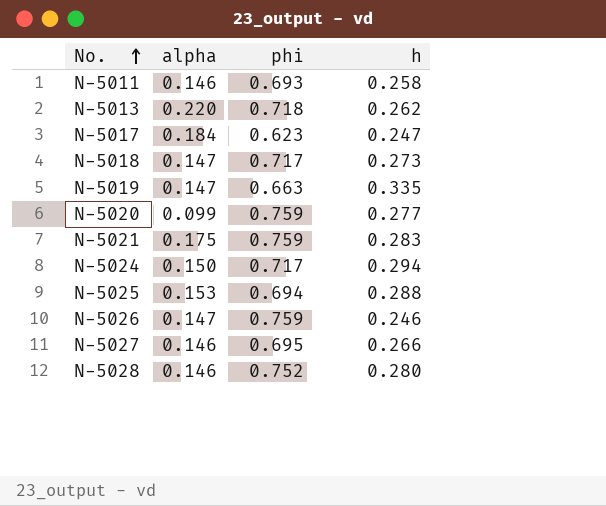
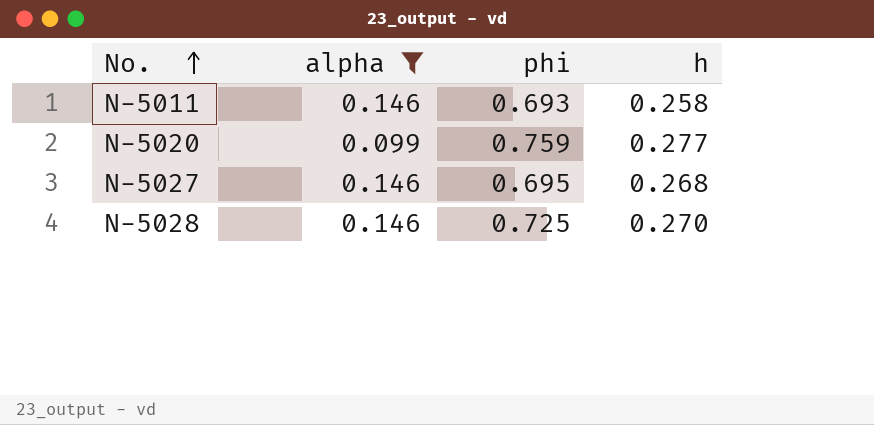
filter: none -> alpha <= 0.146
N-5027 | h: 0.266 -> 0.268
N-5028 | phi: 0.752 -> 0.725
N-5028 | h: 0.280 -> 0.270

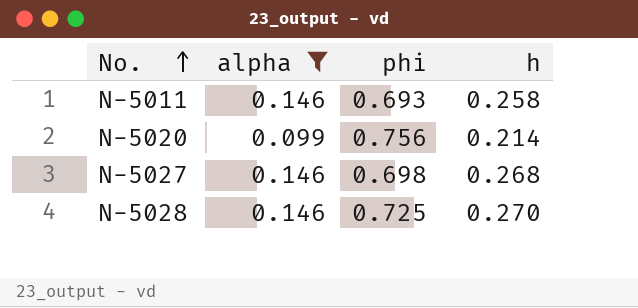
N-5020 | phi: 0.759 -> 0.756
N-5020 | h: 0.277 -> 0.214
N-5027 | phi: 0.695 -> 0.698

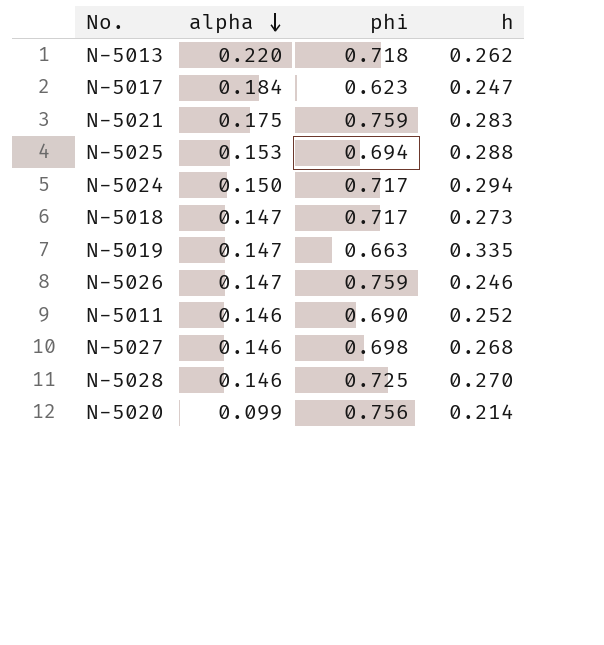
filter: alpha <= 0.146 -> none
row order: No. ascending -> alpha descending
N-5011 | phi: 0.693 -> 0.690
N-5011 | h: 0.258 -> 0.252

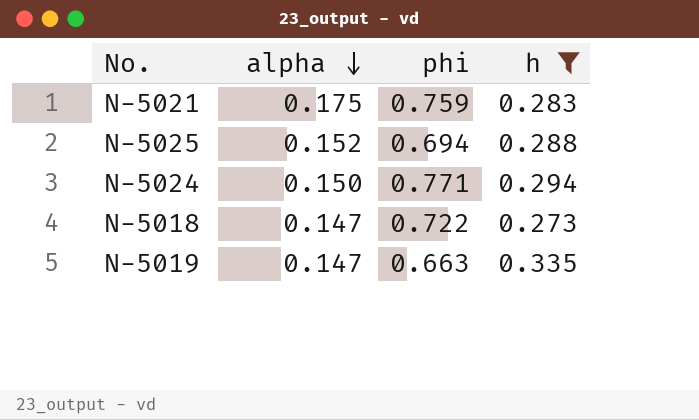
filter: none -> h >= 0.273
N-5025 | alpha: 0.153 -> 0.152
N-5024 | phi: 0.717 -> 0.771
N-5018 | phi: 0.717 -> 0.722

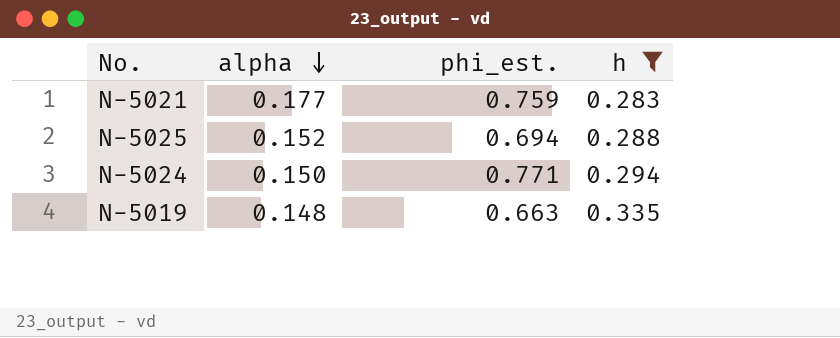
column name: phi -> phi_est.
row N-5018: 0.147 | 0.722 | 0.273 -> none
N-5021 | alpha: 0.175 -> 0.177
N-5019 | alpha: 0.147 -> 0.148

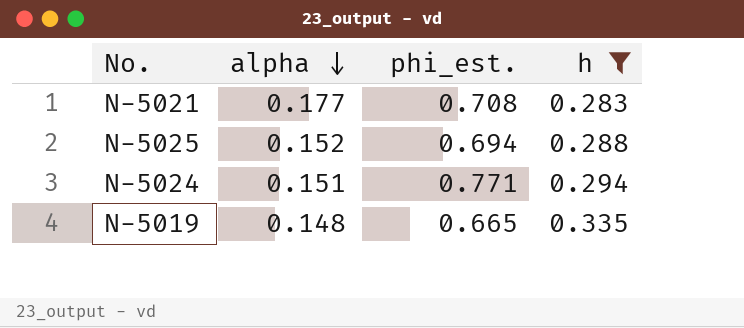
N-5021 | phi_est.: 0.759 -> 0.708
N-5024 | alpha: 0.150 -> 0.151
N-5019 | phi_est.: 0.663 -> 0.665

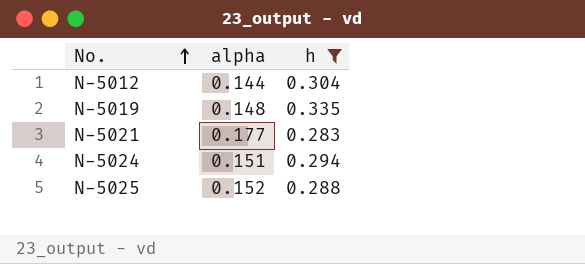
row order: alpha descending -> No. ascending
column phi_est. | position: 3 -> none
row N-5012: none -> 0.144 | 0.304

